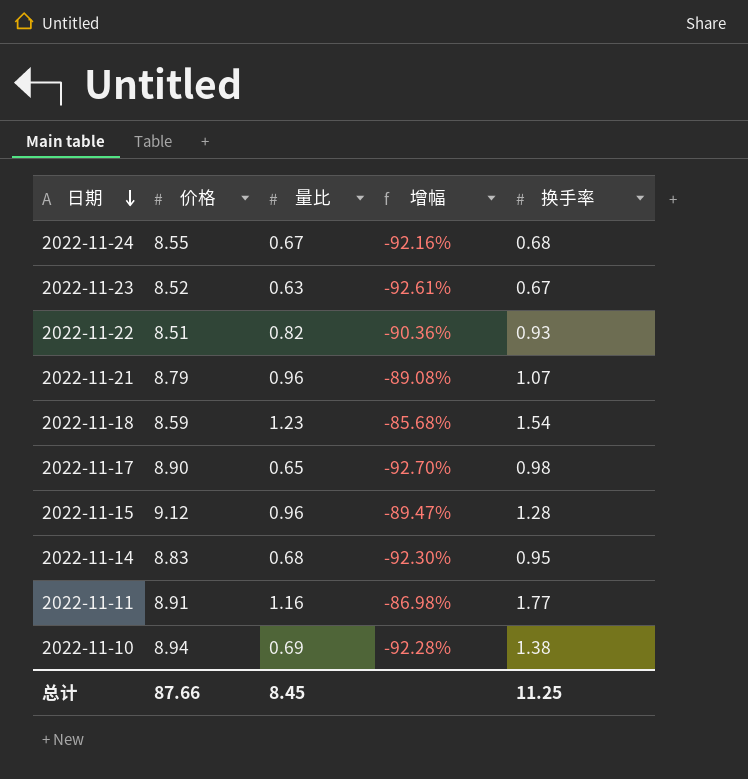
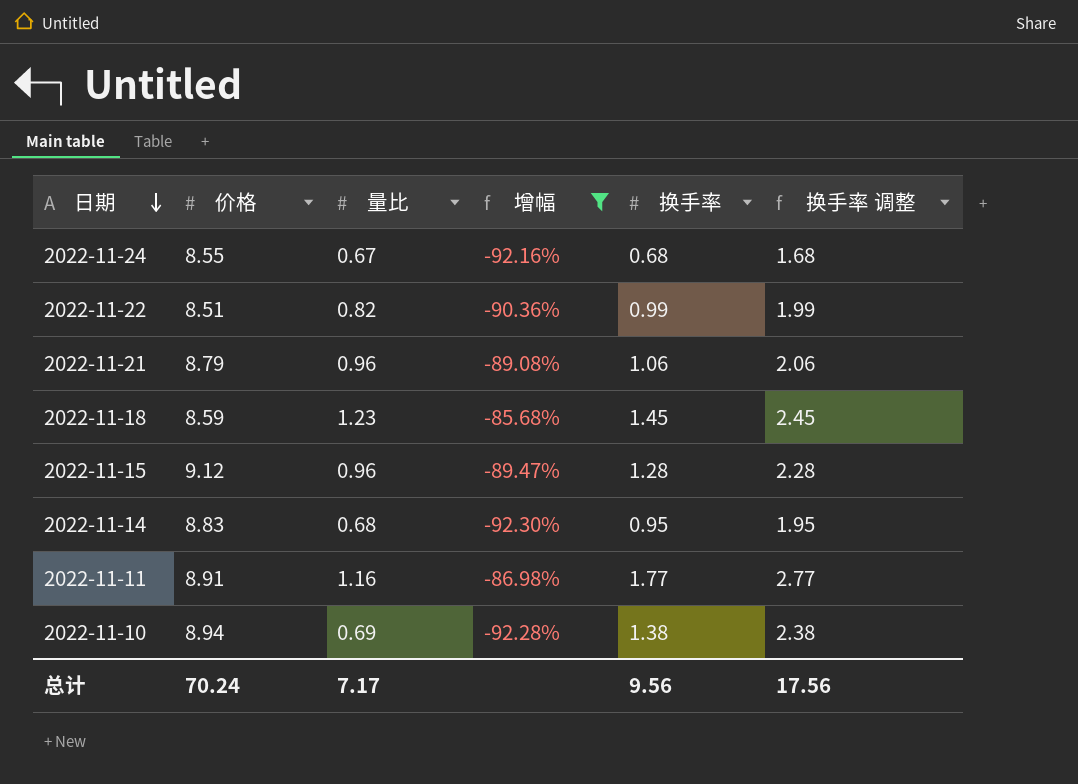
filter: none -> 增幅 >= -92.30%
column 换手率 调整 | formula: none -> [换手率] + 1
2022-11-22 | 换手率: 0.93 -> 0.99
2022-11-21 | 换手率: 1.07 -> 1.06
2022-11-18 | 换手率: 1.54 -> 1.45
总计 | 价格: 87.66 -> 70.24
总计 | 量比: 8.45 -> 7.17
总计 | 换手率: 11.25 -> 9.56

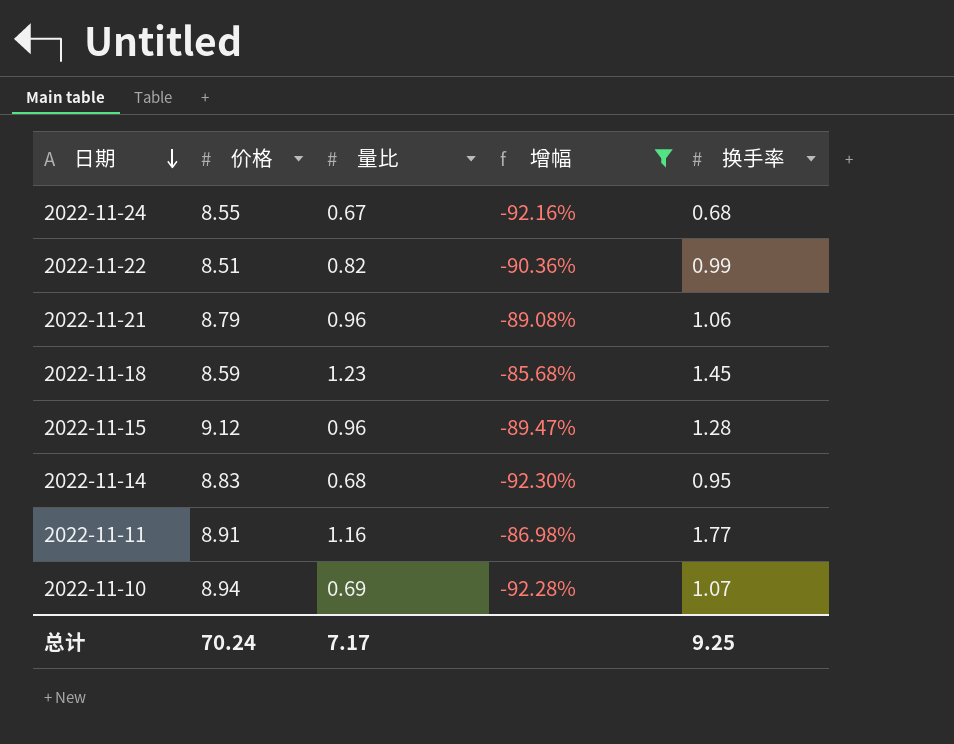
column 换手率 调整 | formula: [换手率] + 1 -> none
2022-11-10 | 换手率: 1.38 -> 1.07
总计 | 换手率: 9.56 -> 9.25

